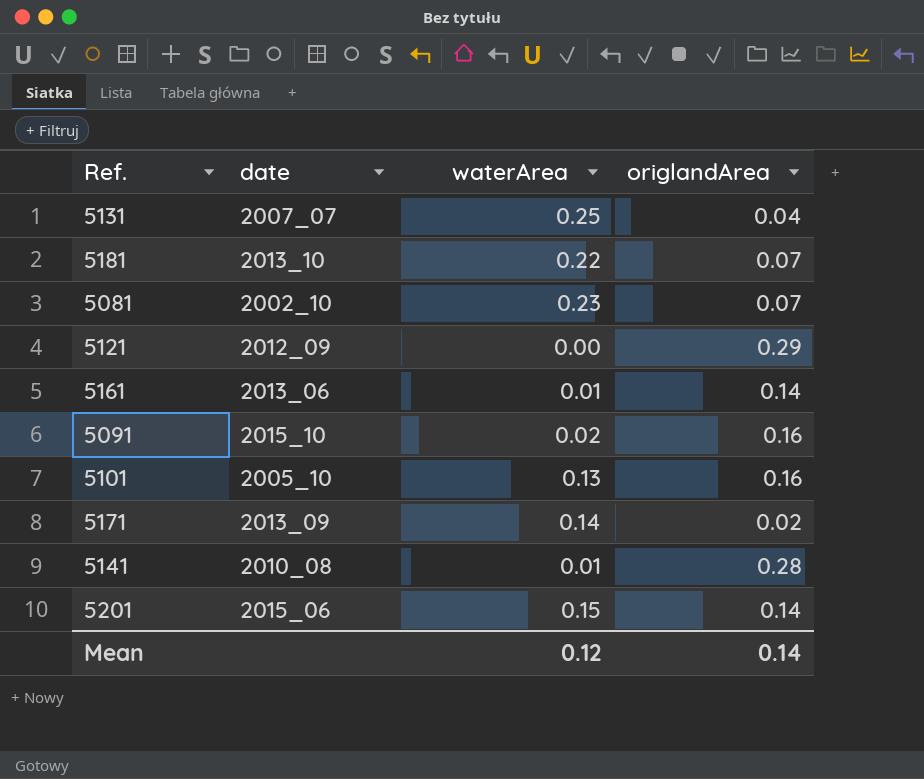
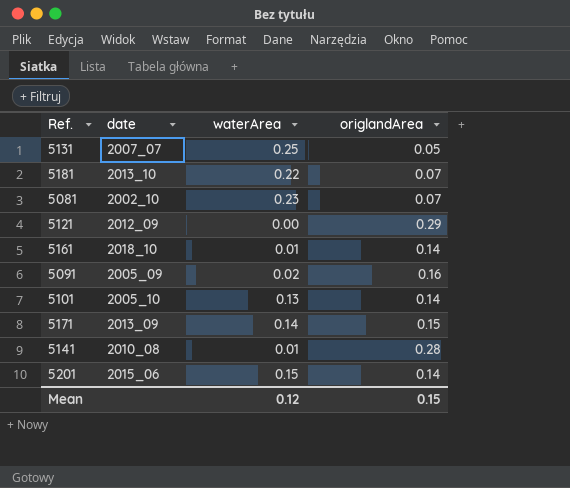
5131 | origlandArea: 0.04 -> 0.05
5161 | date: 2013_06 -> 2018_10
5091 | date: 2015_10 -> 2005_09
5101 | origlandArea: 0.16 -> 0.14
5171 | origlandArea: 0.02 -> 0.15
Mean | origlandArea: 0.14 -> 0.15

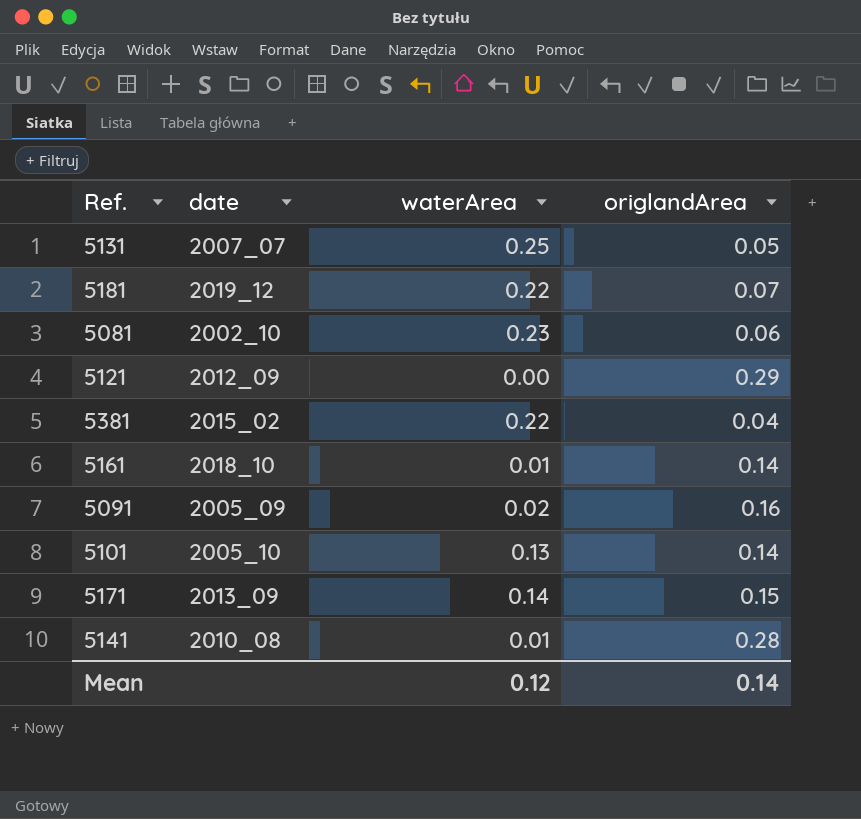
row 5201: 2015_06 | 0.15 | 0.14 -> none
5181 | date: 2013_10 -> 2019_12
5081 | origlandArea: 0.07 -> 0.06
row 5381: none -> 2015_02 | 0.22 | 0.04
Mean | origlandArea: 0.15 -> 0.14

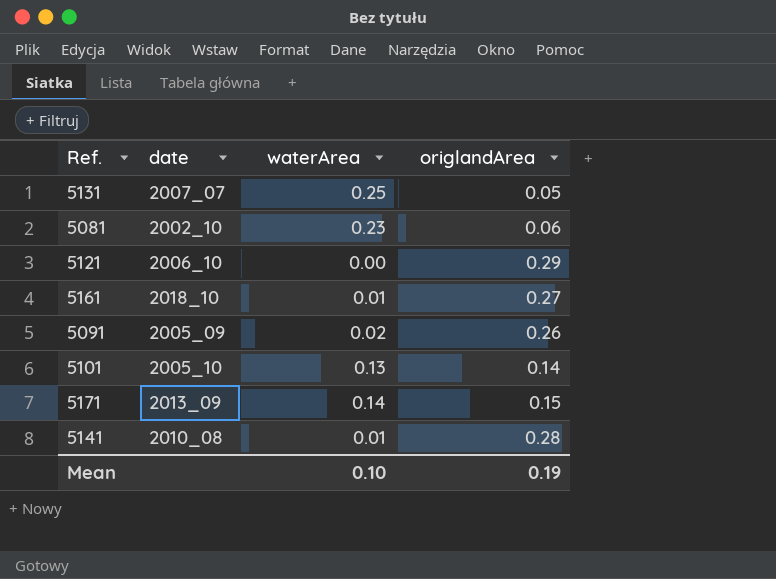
row 5181: 2019_12 | 0.22 | 0.07 -> none
row 5381: 2015_02 | 0.22 | 0.04 -> none
5121 | date: 2012_09 -> 2006_10
5161 | origlandArea: 0.14 -> 0.27
5091 | origlandArea: 0.16 -> 0.26
Mean | waterArea: 0.12 -> 0.10
Mean | origlandArea: 0.14 -> 0.19

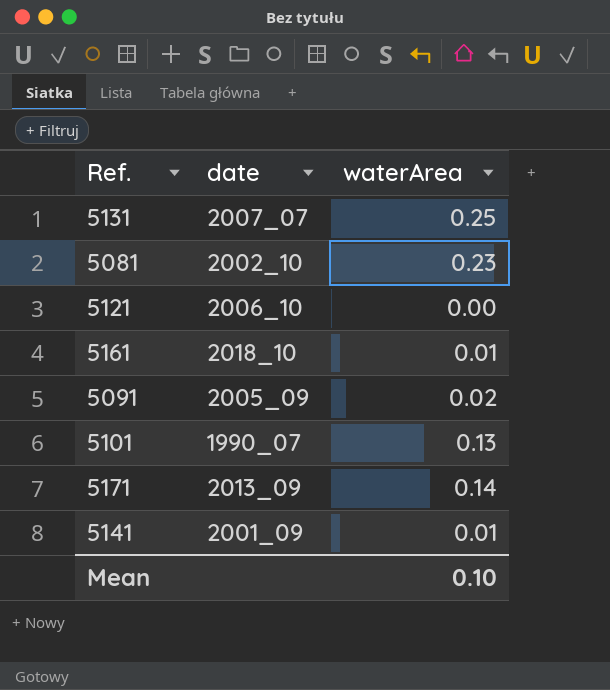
column origlandArea | position: 4 -> none
5101 | date: 2005_10 -> 1990_07
5141 | date: 2010_08 -> 2001_09

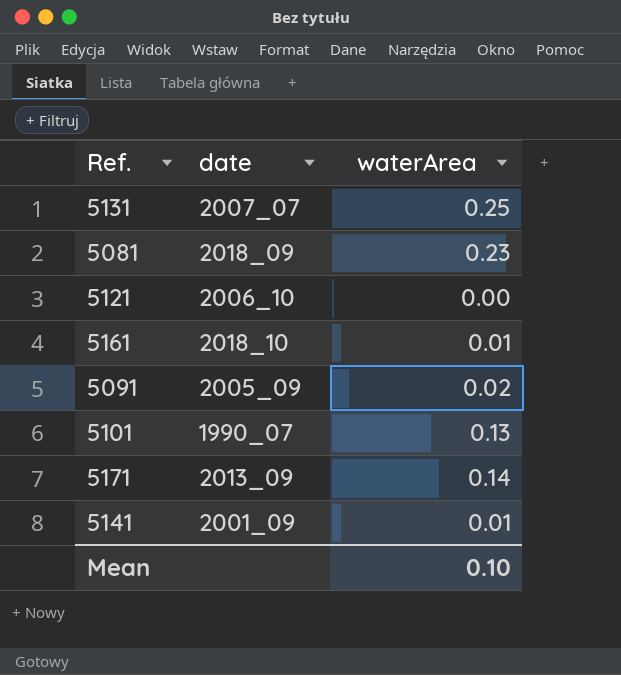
5081 | date: 2002_10 -> 2018_09

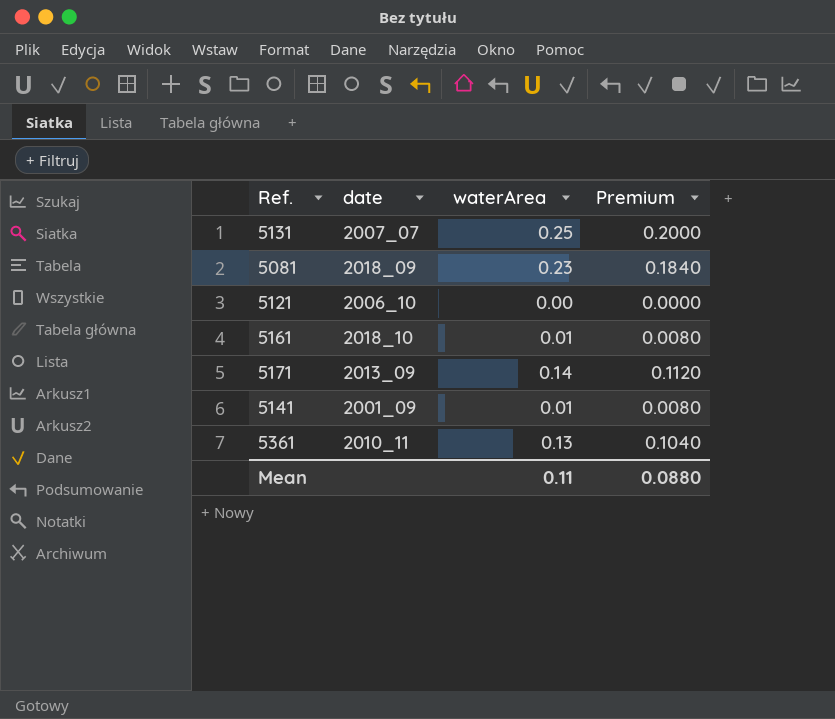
column Premium | formula: none -> [waterArea] * 0.8
row 5091: 2005_09 | 0.02 -> none
row 5101: 1990_07 | 0.13 -> none
row 5361: none -> 2010_11 | 0.13 | 0.1040
Mean | waterArea: 0.10 -> 0.11

